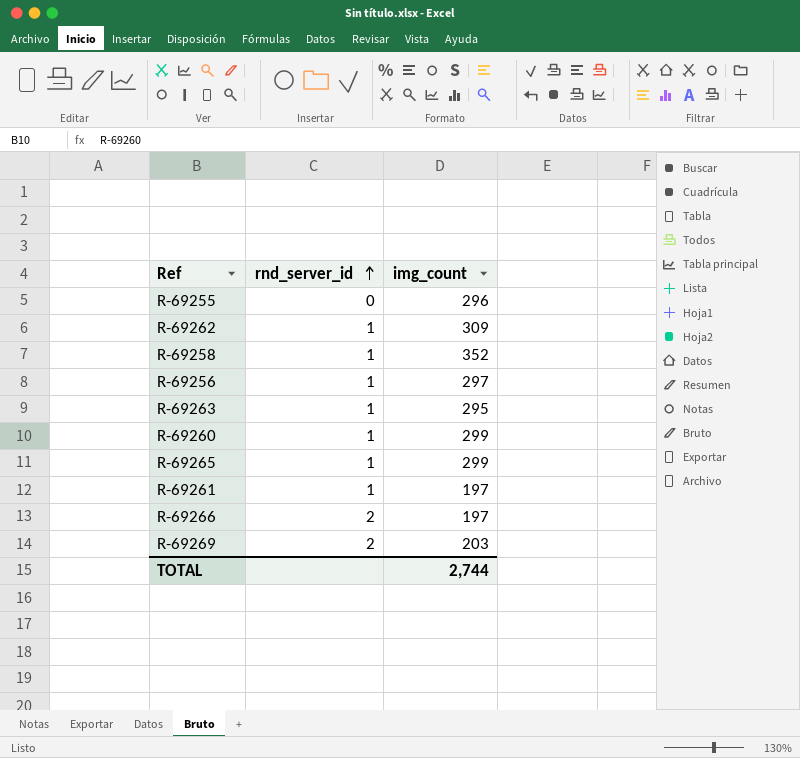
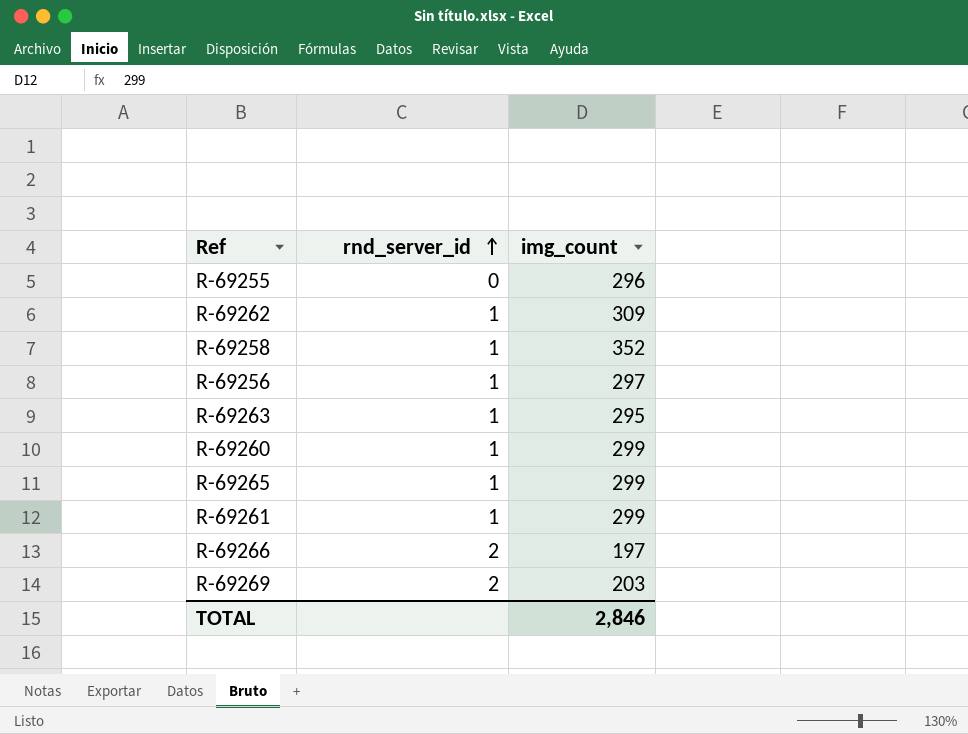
R-69261 | img_count: 197 -> 299
TOTAL | img_count: 2,744 -> 2,846

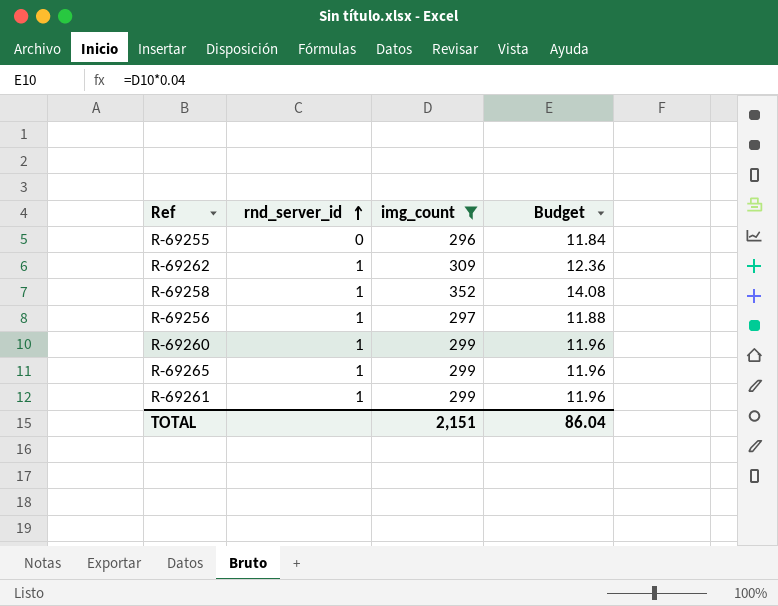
filter: none -> img_count >= 296
column Budget | formula: none -> [img_count] * 0.04
TOTAL | img_count: 2,846 -> 2,151

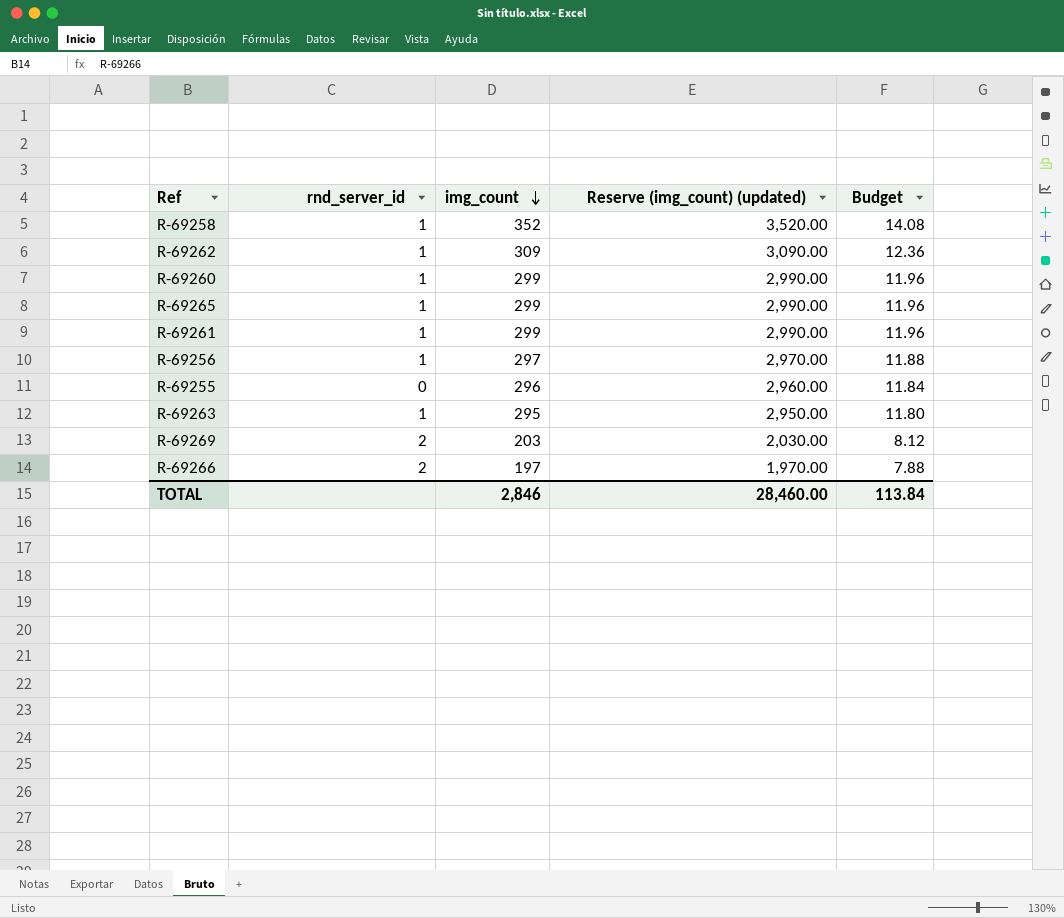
filter: img_count >= 296 -> none
row order: rnd_server_id ascending -> img_count descending
column Reserve (img_count) (updated) | formula: none -> [img_count] * 10
TOTAL | img_count: 2,151 -> 2,846
TOTAL | Budget: 86.04 -> 113.84

